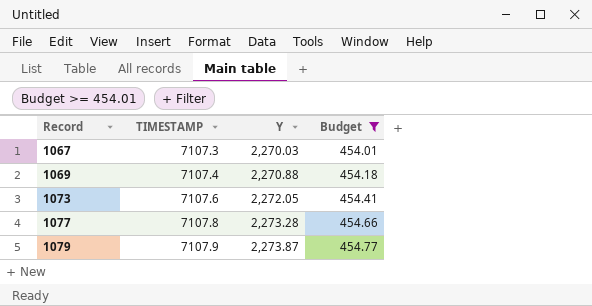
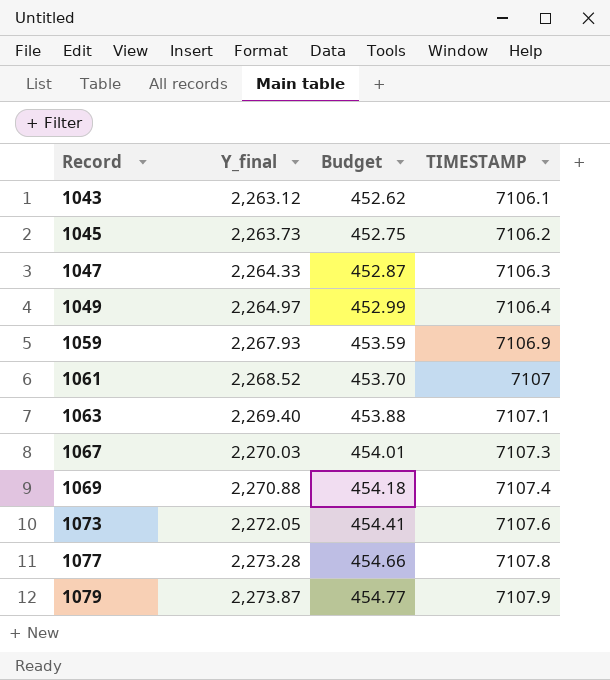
filter: Budget >= 454.01 -> none
column name: Y -> Y_final
column TIMESTAMP | position: 2 -> 4

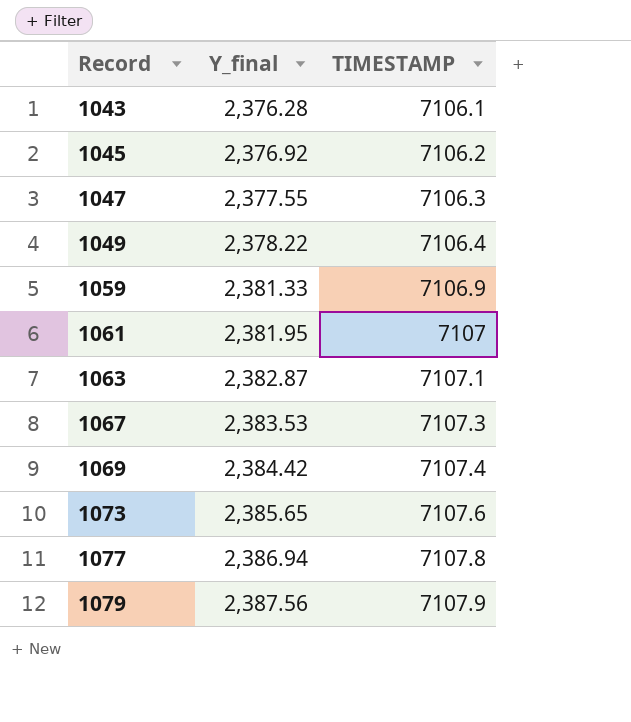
column Budget | formula: [Y_final] * 0.2 -> none
1043 | Y_final: 2,263.12 -> 2,376.28
1045 | Y_final: 2,263.73 -> 2,376.92
1047 | Y_final: 2,264.33 -> 2,377.55
1049 | Y_final: 2,264.97 -> 2,378.22
1059 | Y_final: 2,267.93 -> 2,381.33
1061 | Y_final: 2,268.52 -> 2,381.95
1063 | Y_final: 2,269.40 -> 2,382.87
1067 | Y_final: 2,270.03 -> 2,383.53
1069 | Y_final: 2,270.88 -> 2,384.42
1073 | Y_final: 2,272.05 -> 2,385.65
1077 | Y_final: 2,273.28 -> 2,386.94
1079 | Y_final: 2,273.87 -> 2,387.56

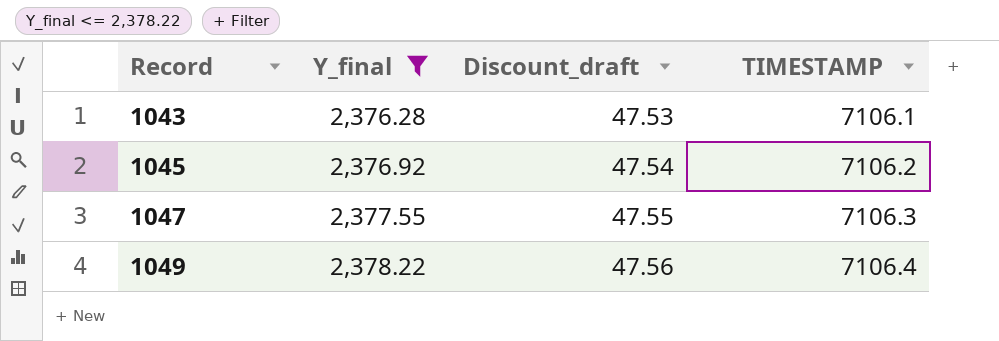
filter: none -> Y_final <= 2,378.22
column Discount_draft | formula: none -> [Y_final] * 0.02

